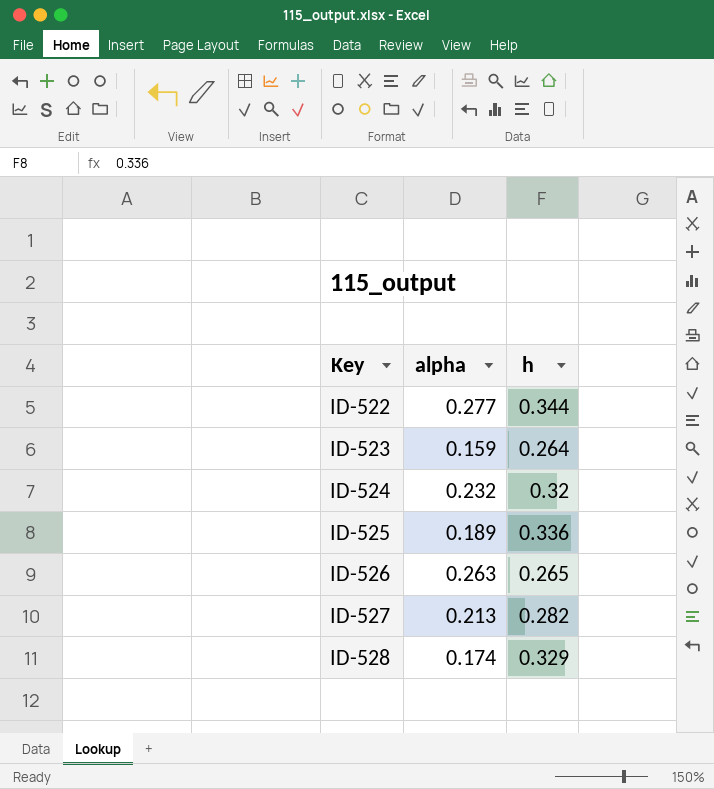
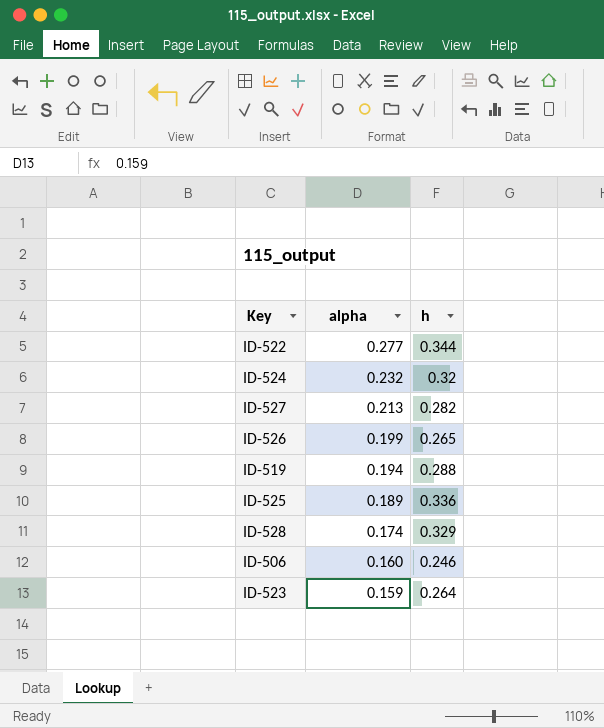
row order: Key ascending -> alpha descending
ID-526 | alpha: 0.263 -> 0.199
row ID-519: none -> 0.194 | 0.288
row ID-506: none -> 0.160 | 0.246

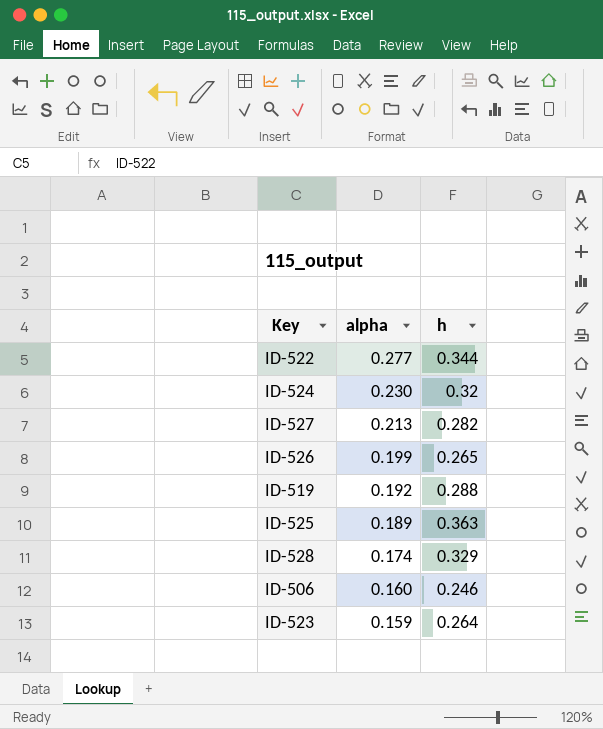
ID-524 | alpha: 0.232 -> 0.230
ID-519 | alpha: 0.194 -> 0.192
ID-525 | h: 0.336 -> 0.363

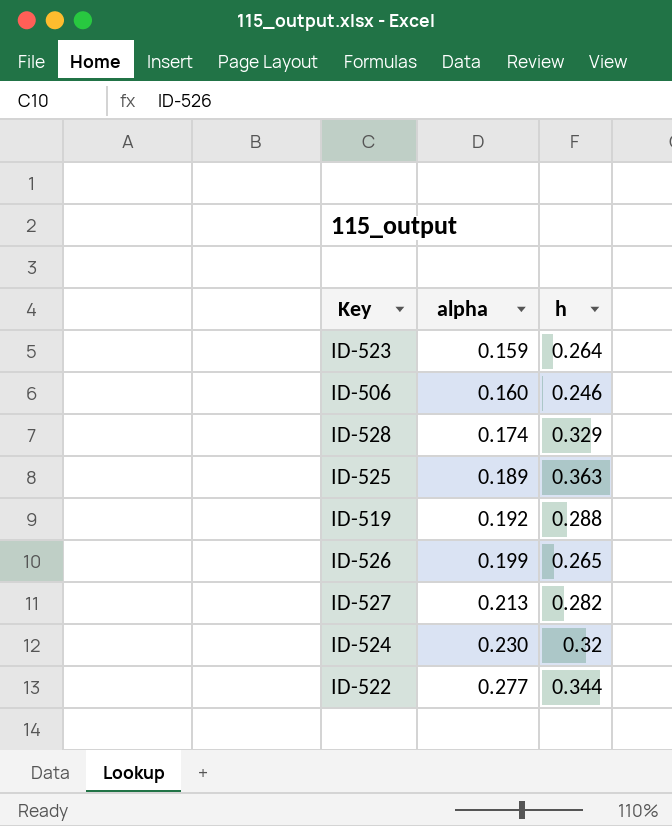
row order: alpha descending -> alpha ascending

